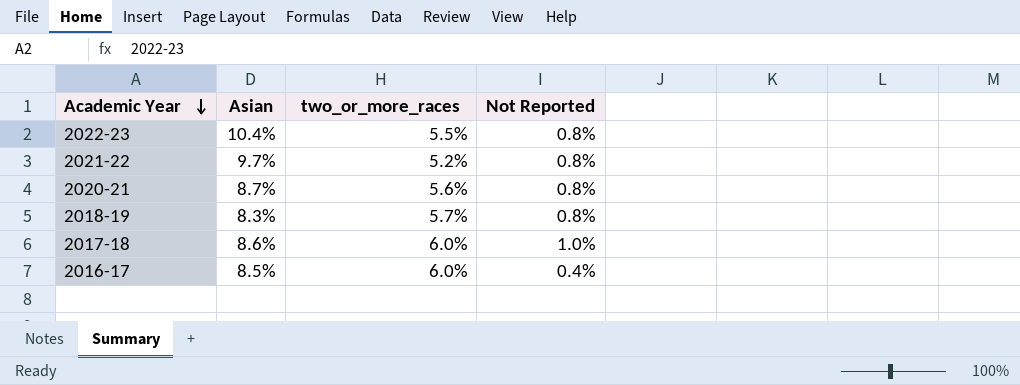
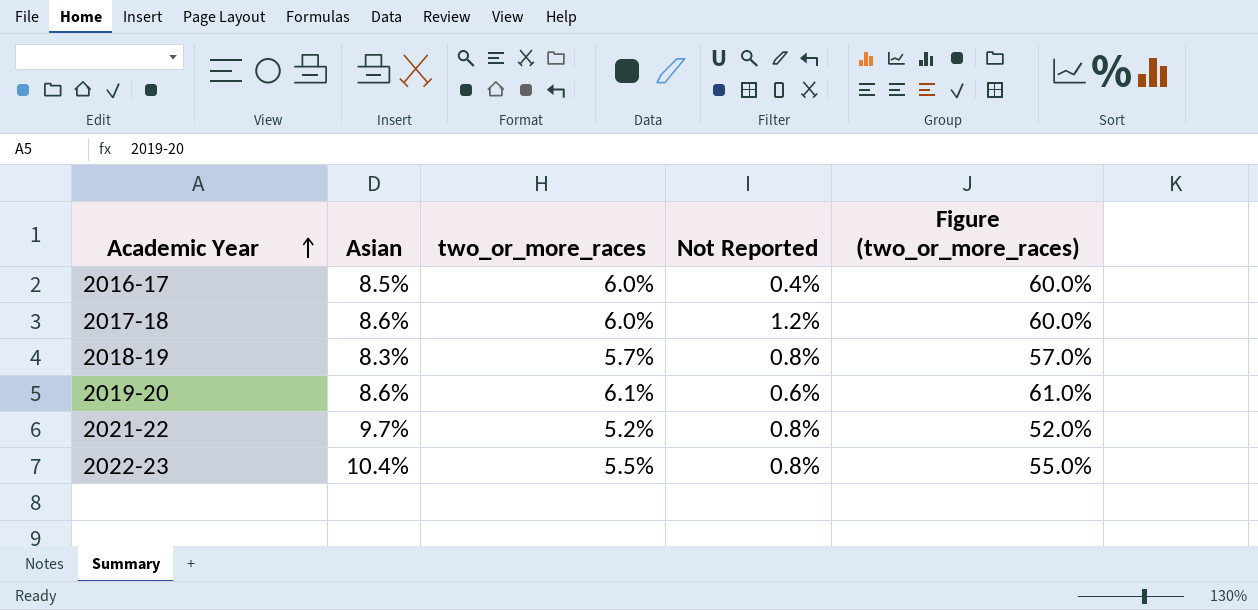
row order: Academic Year descending -> Academic Year ascending
column Figure (two_or_more_races) | formula: none -> [two_or_more_races] * 10
row 2020-21: 8.7% | 5.6% | 0.8% -> none
2017-18 | Not Reported: 1.0% -> 1.2%
row 2019-20: none -> 8.6% | 6.1% | 0.6% | 61.0%

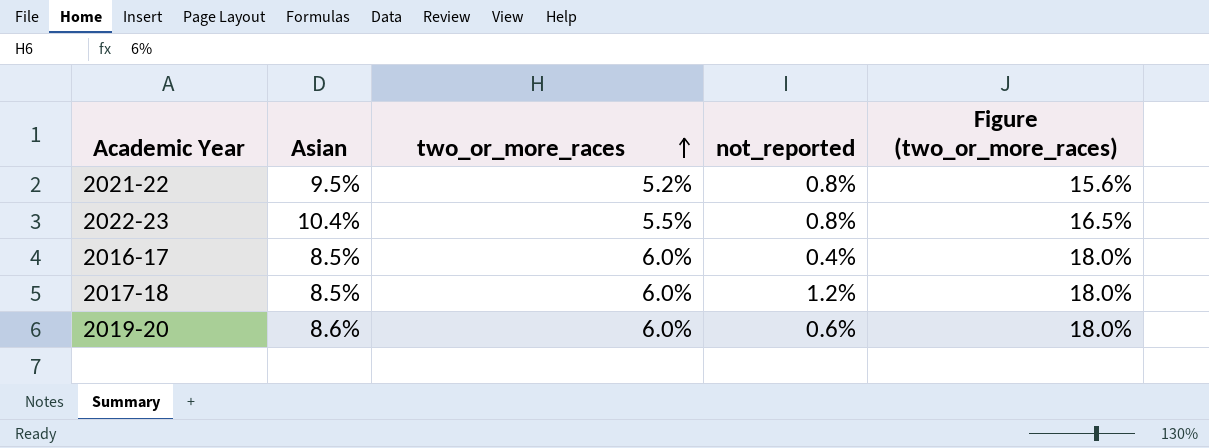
row order: Academic Year ascending -> two_or_more_races ascending
column name: Not Reported -> not_reported
column Figure (two_or_more_races) | formula: [two_or_more_races] * 10 -> [two_or_more_races] * 3
row 2018-19: 8.3% | 5.7% | 0.8% | 57.0% -> none
2021-22 | Asian: 9.7% -> 9.5%
2017-18 | Asian: 8.6% -> 8.5%
2019-20 | two_or_more_races: 6.1% -> 6.0%

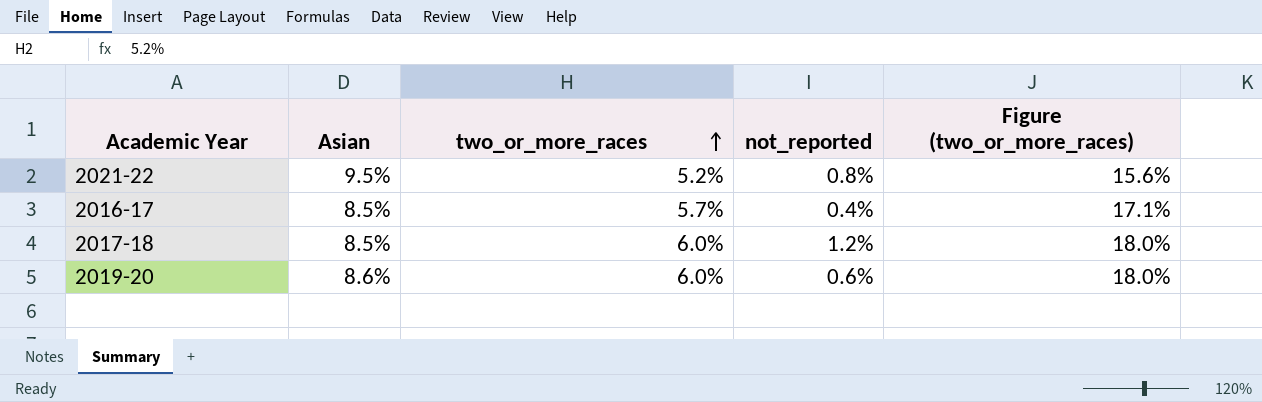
row 2022-23: 10.4% | 5.5% | 0.8% | 16.5% -> none
2016-17 | two_or_more_races: 6.0% -> 5.7%
2016-17 | Figure (two_or_more_races): 18.0% -> 17.1%

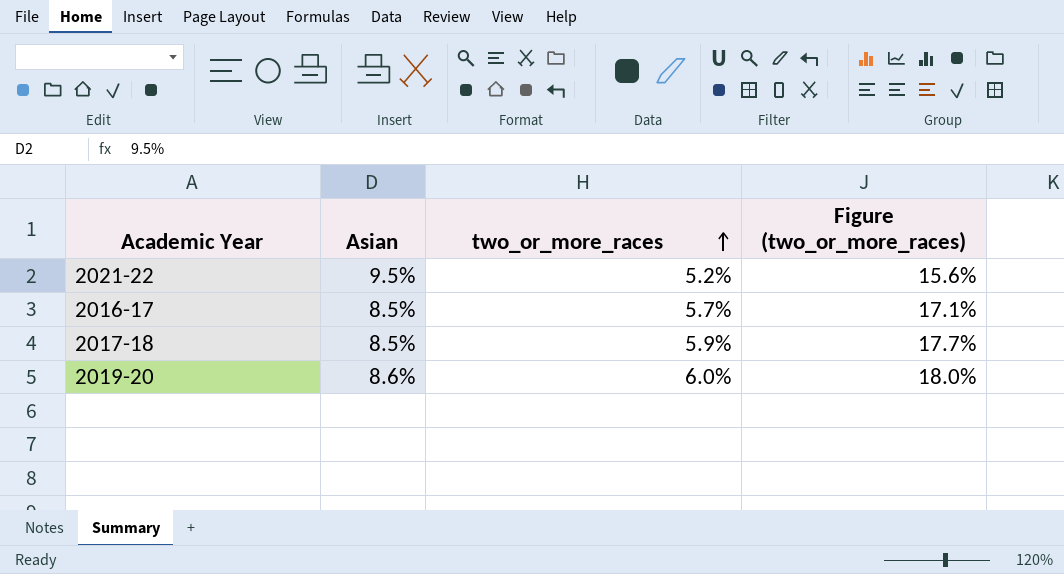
column not_reported | position: 4 -> none
2017-18 | two_or_more_races: 6.0% -> 5.9%
2017-18 | Figure (two_or_more_races): 18.0% -> 17.7%

